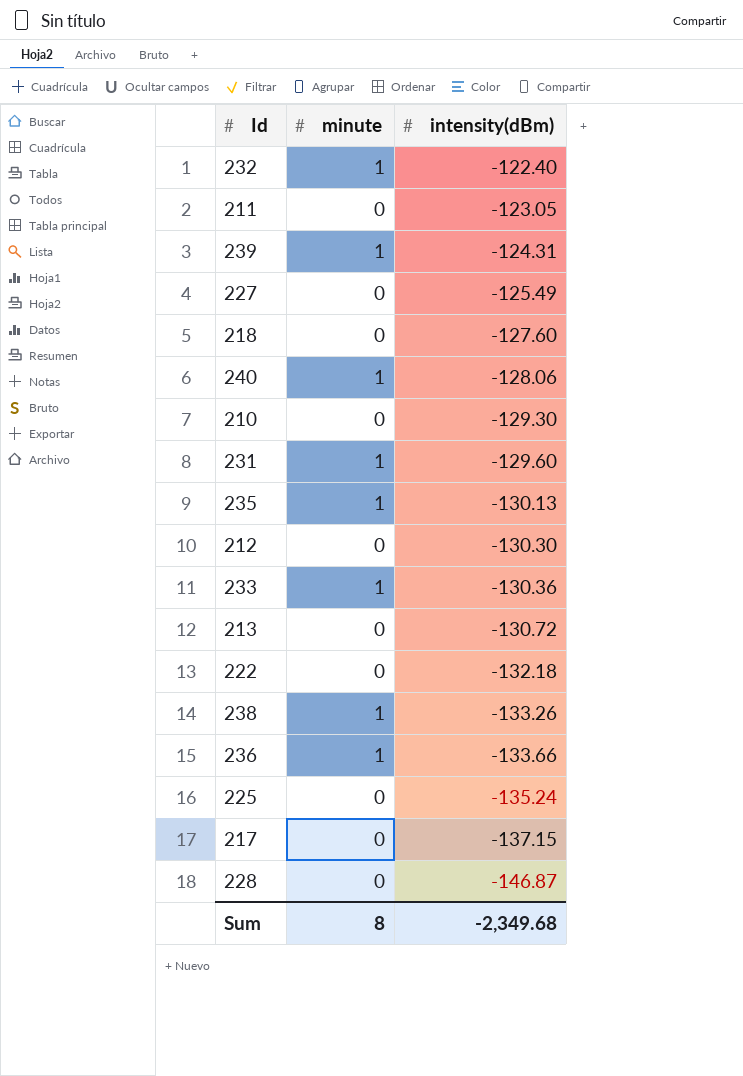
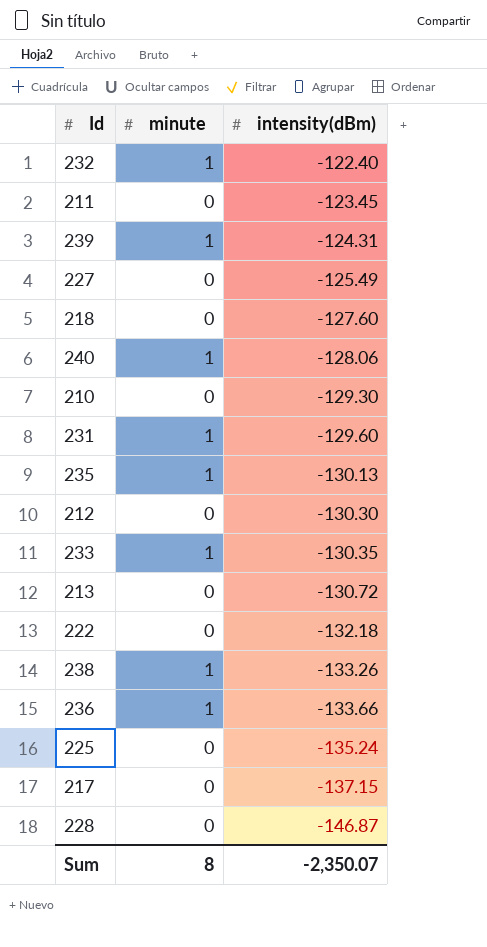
211 | intensity(dBm): -123.05 -> -123.45
233 | intensity(dBm): -130.36 -> -130.35
Sum | intensity(dBm): -2,349.68 -> -2,350.07

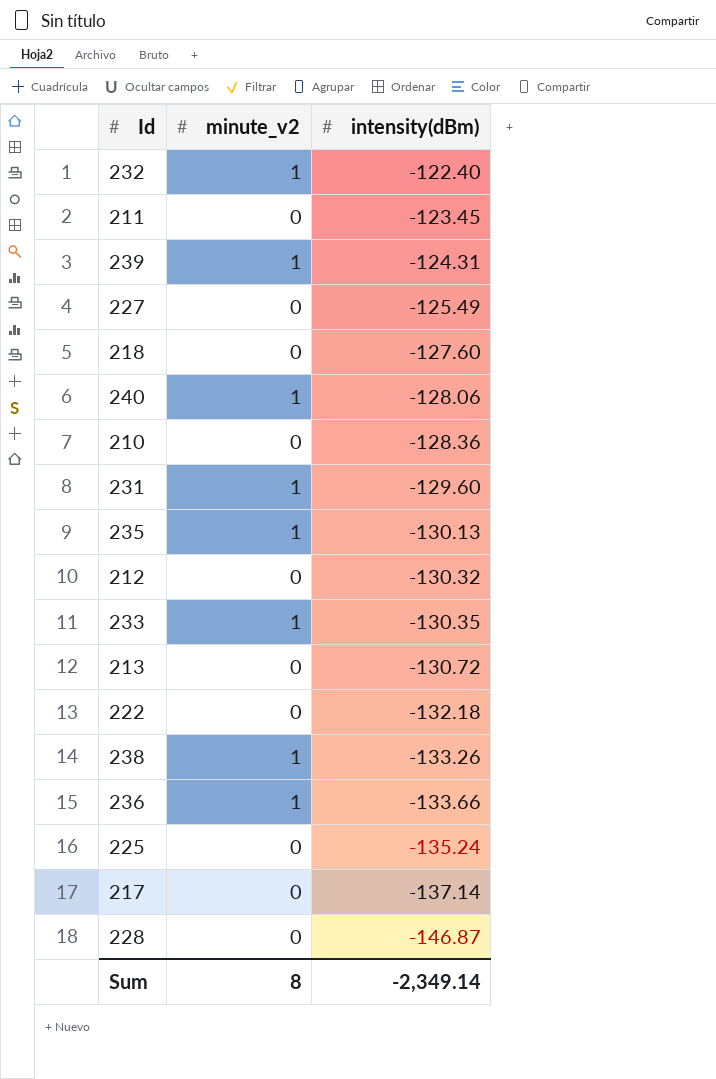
column name: minute -> minute_v2
210 | intensity(dBm): -129.30 -> -128.36
212 | intensity(dBm): -130.30 -> -130.32
217 | intensity(dBm): -137.15 -> -137.14
Sum | intensity(dBm): -2,350.07 -> -2,349.14

